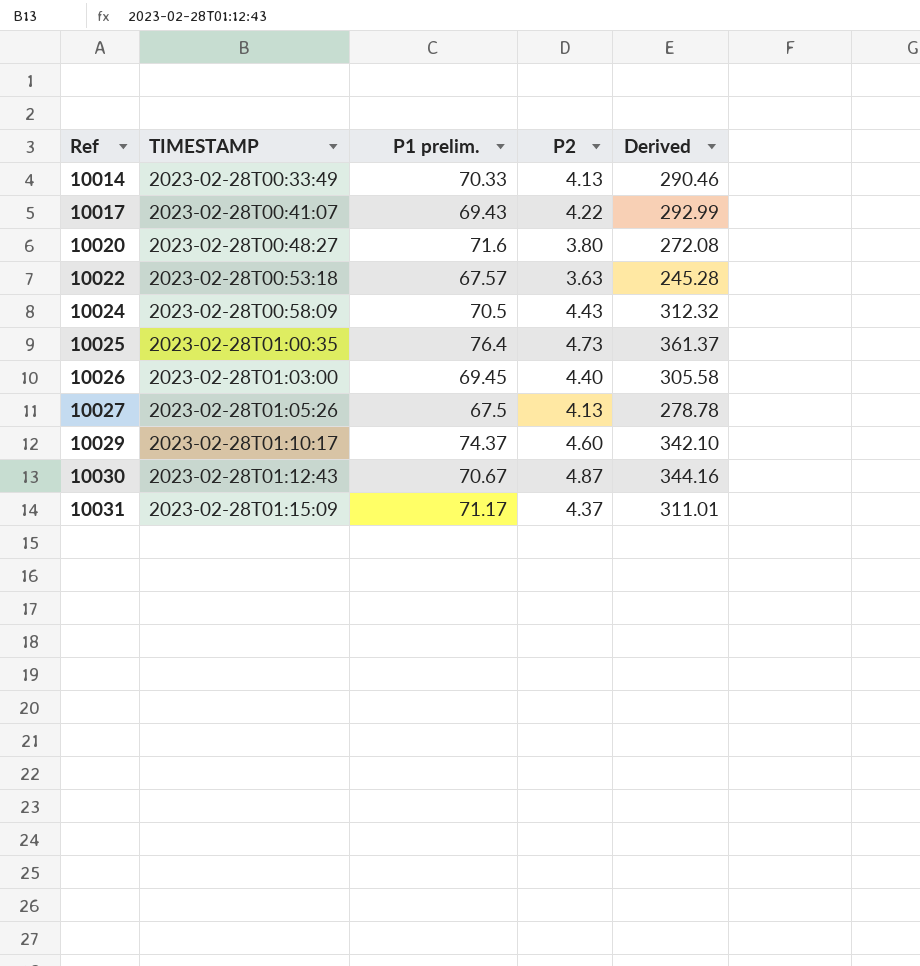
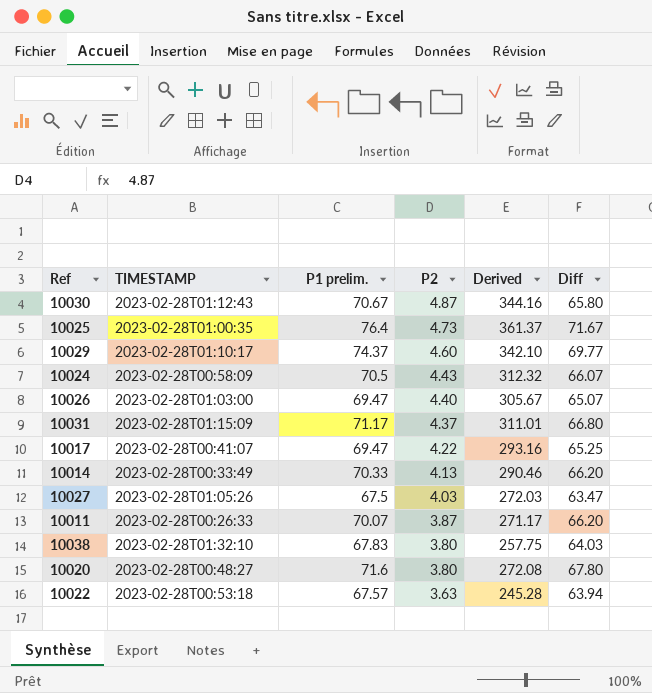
row order: Ref ascending -> P2 descending
column Diff | formula: none -> [P1 prelim.] - [P2]
10026 | P1 prelim.: 69.45 -> 69.47
10026 | Derived: 305.58 -> 305.67
10017 | P1 prelim.: 69.43 -> 69.47
10017 | Derived: 292.99 -> 293.16
10027 | P2: 4.13 -> 4.03
10027 | Derived: 278.78 -> 272.03
row 10011: none -> 2023-02-28T00:26:33 | 70.07 | 3.87 | 271.17 | 66.20
row 10038: none -> 2023-02-28T01:32:10 | 67.83 | 3.80 | 257.75 | 64.03

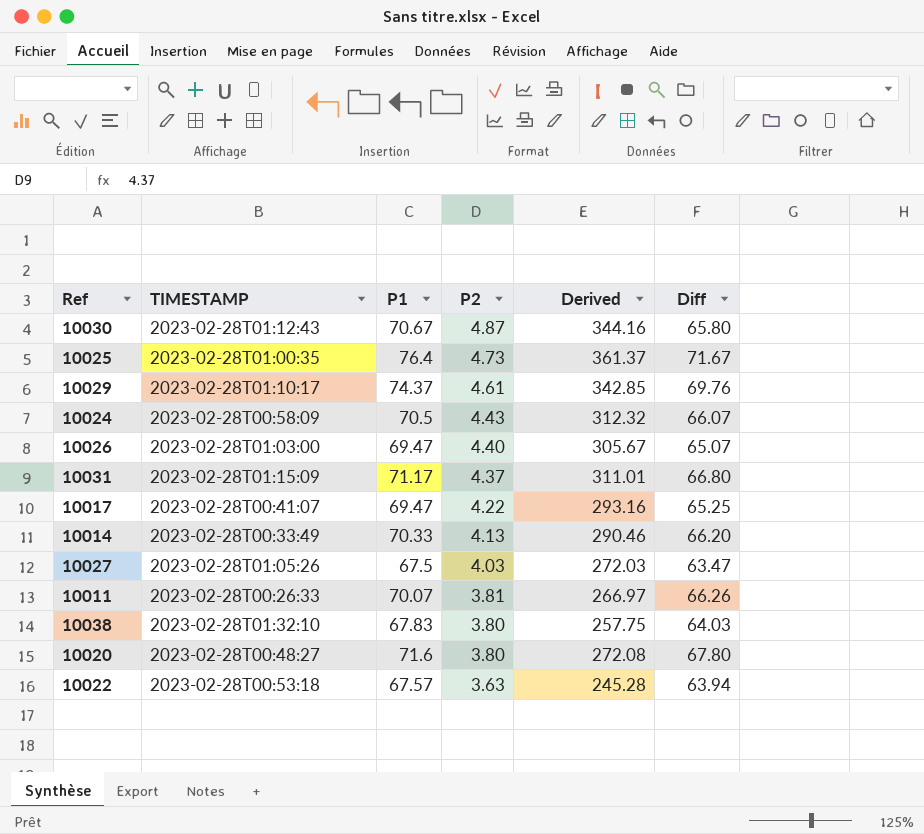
column name: P1 prelim. -> P1
10029 | P2: 4.60 -> 4.61
10029 | Derived: 342.10 -> 342.85
10029 | Diff: 69.77 -> 69.76
10011 | P2: 3.87 -> 3.81
10011 | Derived: 271.17 -> 266.97
10011 | Diff: 66.20 -> 66.26

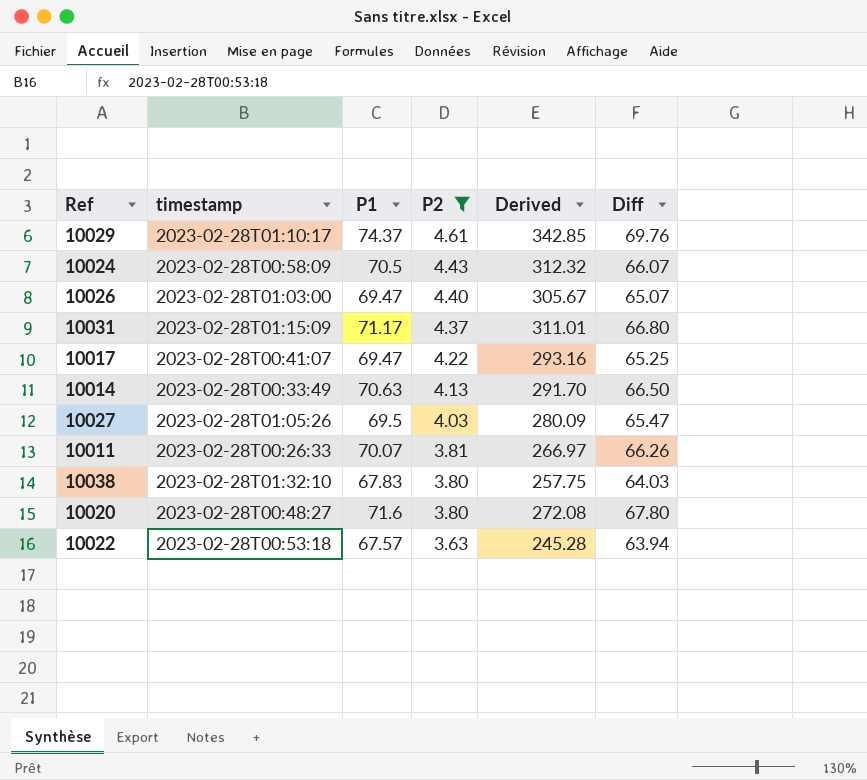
filter: none -> P2 <= 4.61
column name: TIMESTAMP -> timestamp
10014 | P1: 70.33 -> 70.63
10014 | Derived: 290.46 -> 291.70
10014 | Diff: 66.20 -> 66.50
10027 | P1: 67.5 -> 69.5
10027 | Derived: 272.03 -> 280.09
10027 | Diff: 63.47 -> 65.47

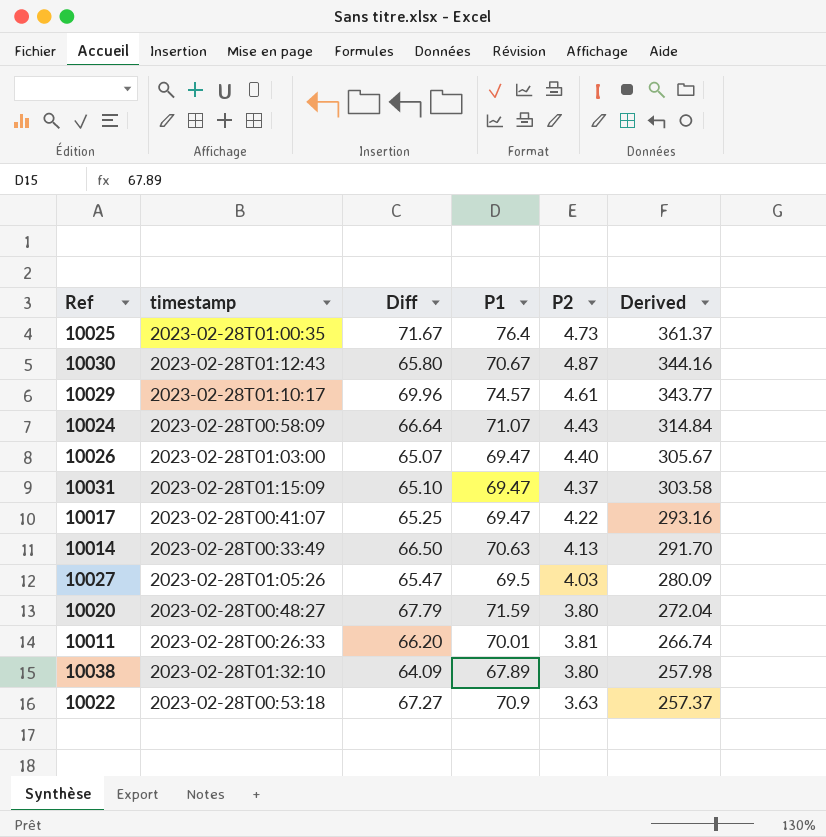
filter: P2 <= 4.61 -> none
row order: P2 descending -> Derived descending
column Diff | position: 6 -> 3
10029 | Diff: 69.76 -> 69.96
10029 | P1: 74.37 -> 74.57
10029 | Derived: 342.85 -> 343.77
10024 | Diff: 66.07 -> 66.64
10024 | P1: 70.5 -> 71.07
10024 | Derived: 312.32 -> 314.84
10031 | Diff: 66.80 -> 65.10
10031 | P1: 71.17 -> 69.47
10031 | Derived: 311.01 -> 303.58
10020 | Diff: 67.80 -> 67.79
10020 | P1: 71.6 -> 71.59
10020 | Derived: 272.08 -> 272.04
10011 | Diff: 66.26 -> 66.20
10011 | P1: 70.07 -> 70.01
10011 | Derived: 266.97 -> 266.74
10038 | Diff: 64.03 -> 64.09
10038 | P1: 67.83 -> 67.89
10038 | Derived: 257.75 -> 257.98
10022 | Diff: 63.94 -> 67.27
10022 | P1: 67.57 -> 70.9
10022 | Derived: 245.28 -> 257.37

